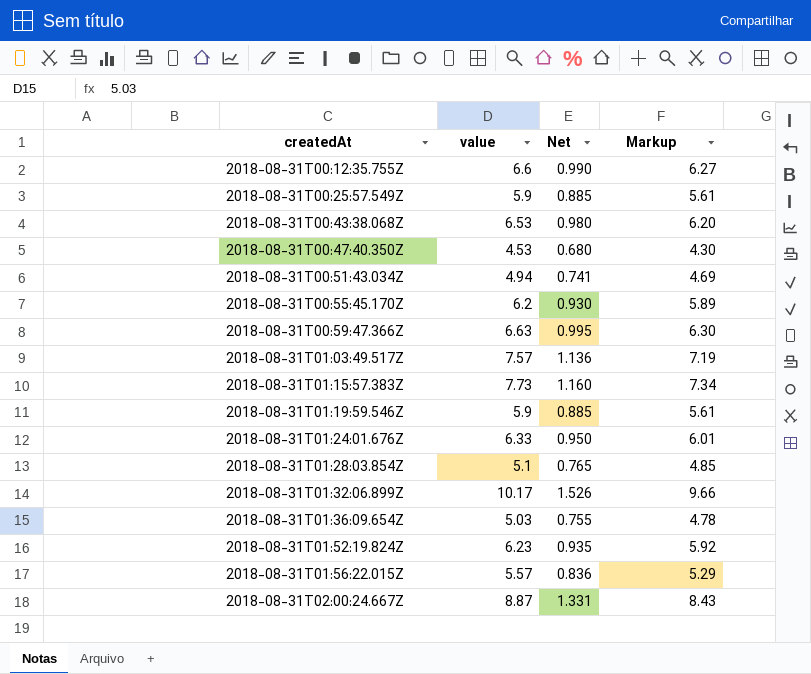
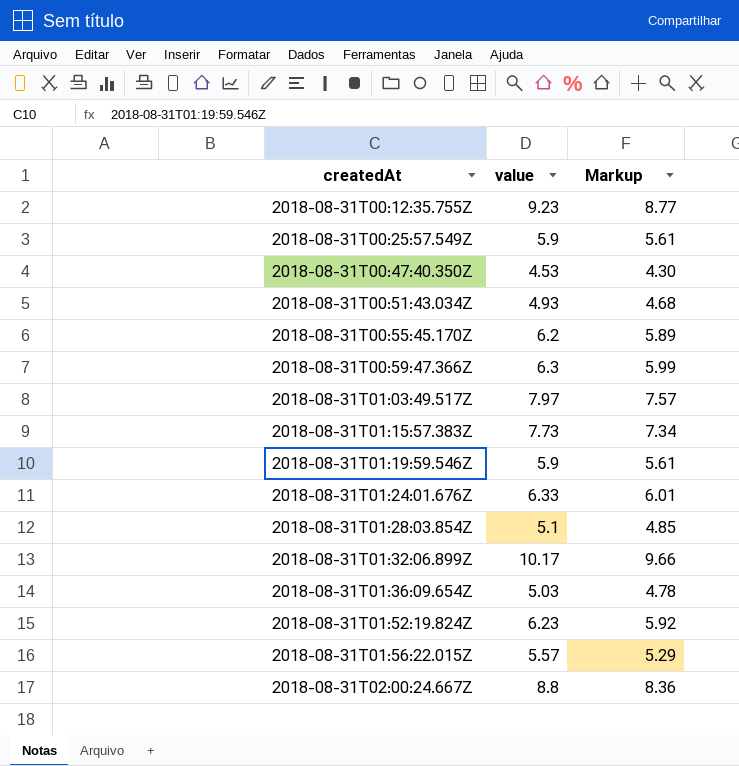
column Net | formula: [value] * 0.15 -> none
row 2018-08-31T00:43:38.068Z: 6.53 | 0.980 | 6.20 -> none
2018-08-31T00:12:35.755Z | value: 6.6 -> 9.23
2018-08-31T00:12:35.755Z | Markup: 6.27 -> 8.77
2018-08-31T00:51:43.034Z | value: 4.94 -> 4.93
2018-08-31T00:51:43.034Z | Markup: 4.69 -> 4.68
2018-08-31T00:59:47.366Z | value: 6.63 -> 6.3
2018-08-31T00:59:47.366Z | Markup: 6.30 -> 5.99
2018-08-31T01:03:49.517Z | value: 7.57 -> 7.97
2018-08-31T01:03:49.517Z | Markup: 7.19 -> 7.57
2018-08-31T02:00:24.667Z | value: 8.87 -> 8.8
2018-08-31T02:00:24.667Z | Markup: 8.43 -> 8.36

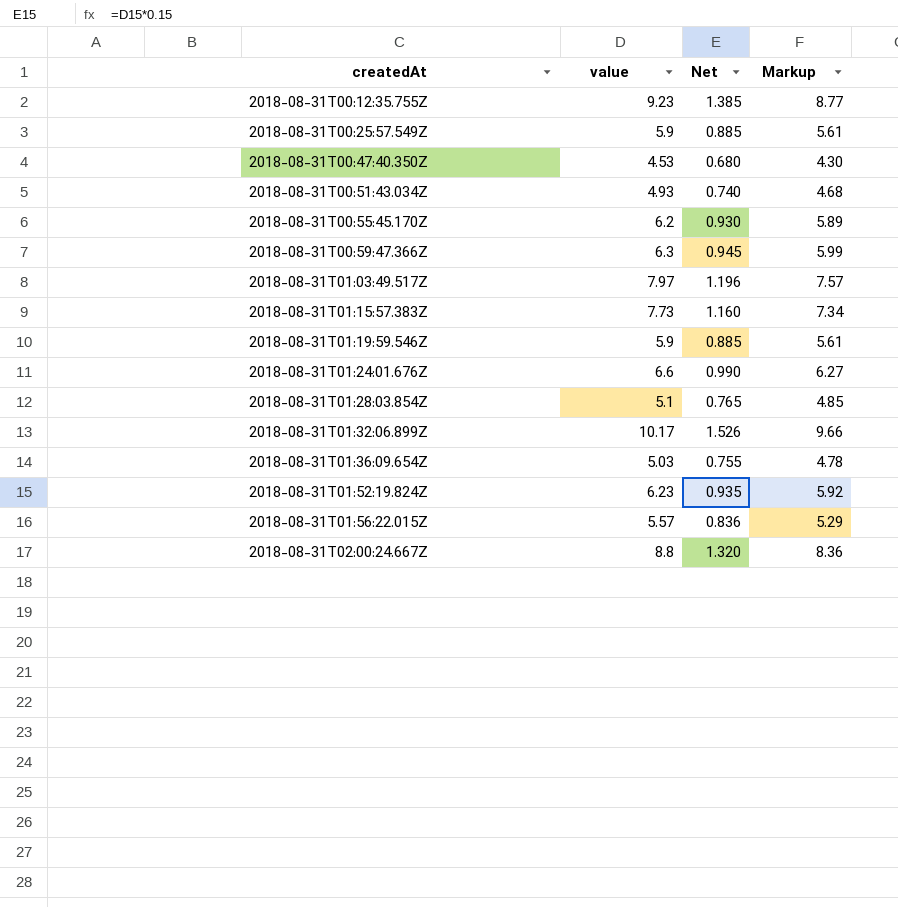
column Net | formula: none -> [value] * 0.15
2018-08-31T01:24:01.676Z | value: 6.33 -> 6.6
2018-08-31T01:24:01.676Z | Markup: 6.01 -> 6.27

